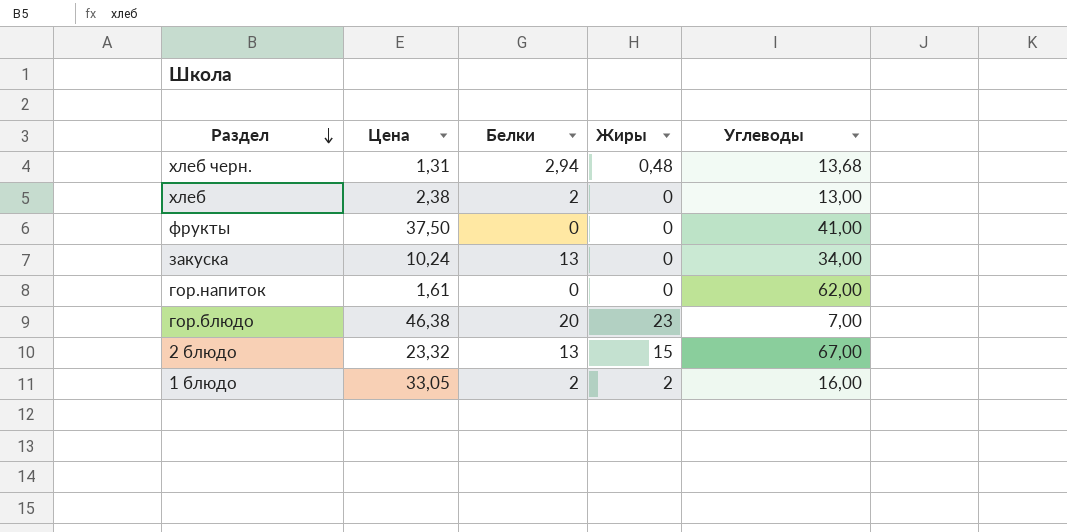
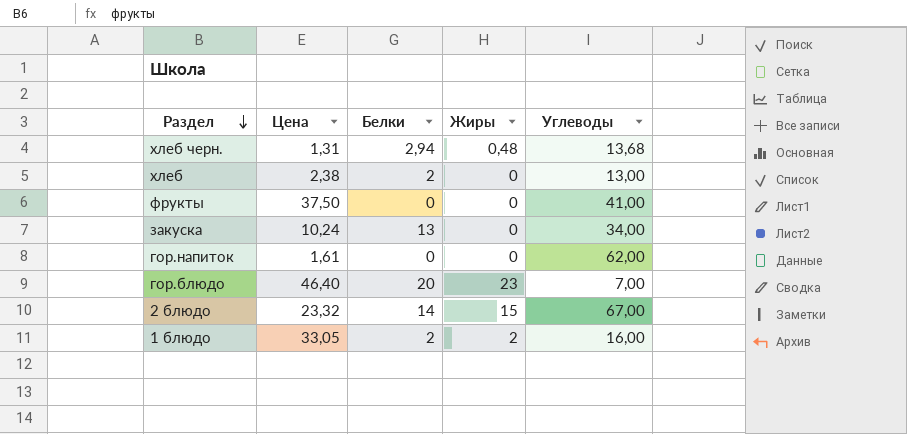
гор.блюдо | Цена: 46,38 -> 46,40
2 блюдо | Белки: 13 -> 14

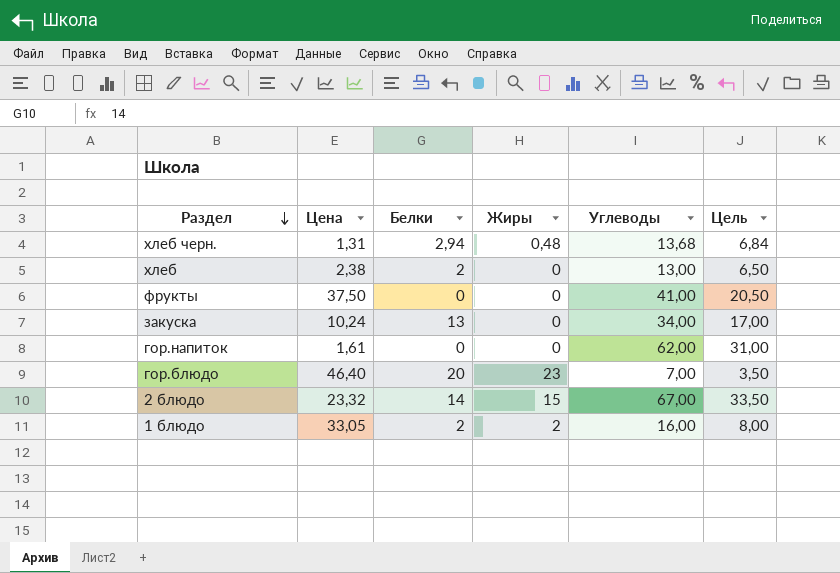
column Цель | formula: none -> [Углеводы] * 0,5

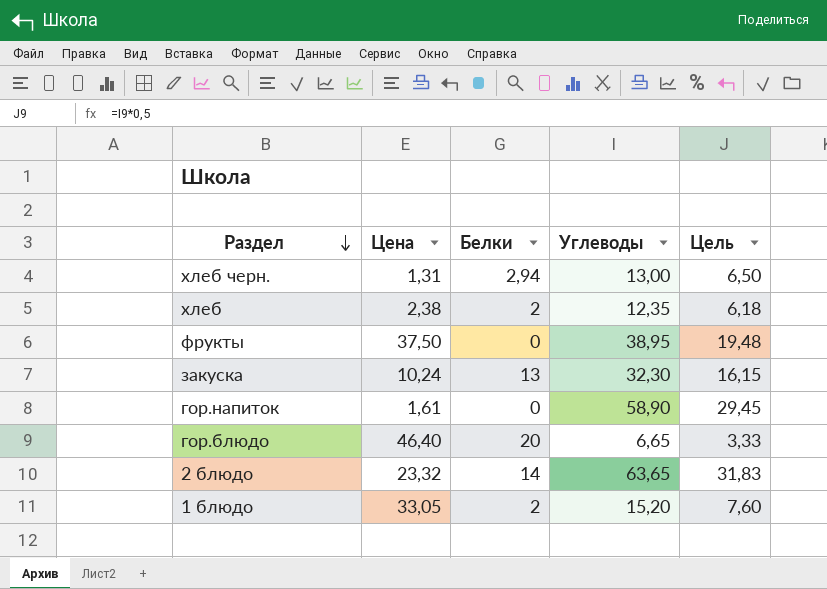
column Жиры | position: 4 -> none
хлеб черн. | Углеводы: 13,68 -> 13,00
хлеб черн. | Цель: 6,84 -> 6,50
хлеб | Углеводы: 13,00 -> 12,35
хлеб | Цель: 6,50 -> 6,18
фрукты | Углеводы: 41,00 -> 38,95
фрукты | Цель: 20,50 -> 19,48
закуска | Углеводы: 34,00 -> 32,30
закуска | Цель: 17,00 -> 16,15
гор.напиток | Углеводы: 62,00 -> 58,90
гор.напиток | Цель: 31,00 -> 29,45
гор.блюдо | Углеводы: 7,00 -> 6,65
гор.блюдо | Цель: 3,50 -> 3,33
2 блюдо | Углеводы: 67,00 -> 63,65
2 блюдо | Цель: 33,50 -> 31,83
1 блюдо | Углеводы: 16,00 -> 15,20
1 блюдо | Цель: 8,00 -> 7,60

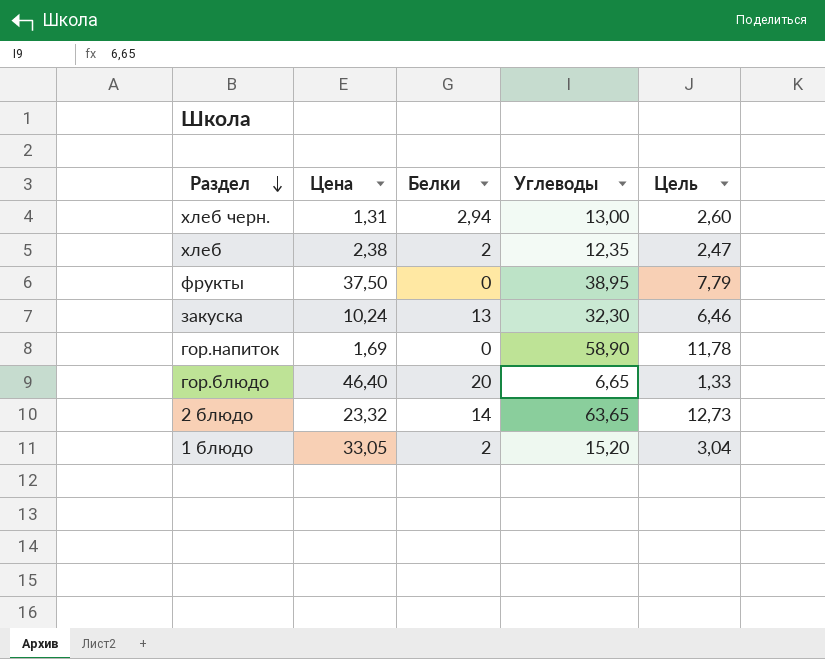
column Цель | formula: [Углеводы] * 0,5 -> [Углеводы] * 0,2
гор.напиток | Цена: 1,61 -> 1,69

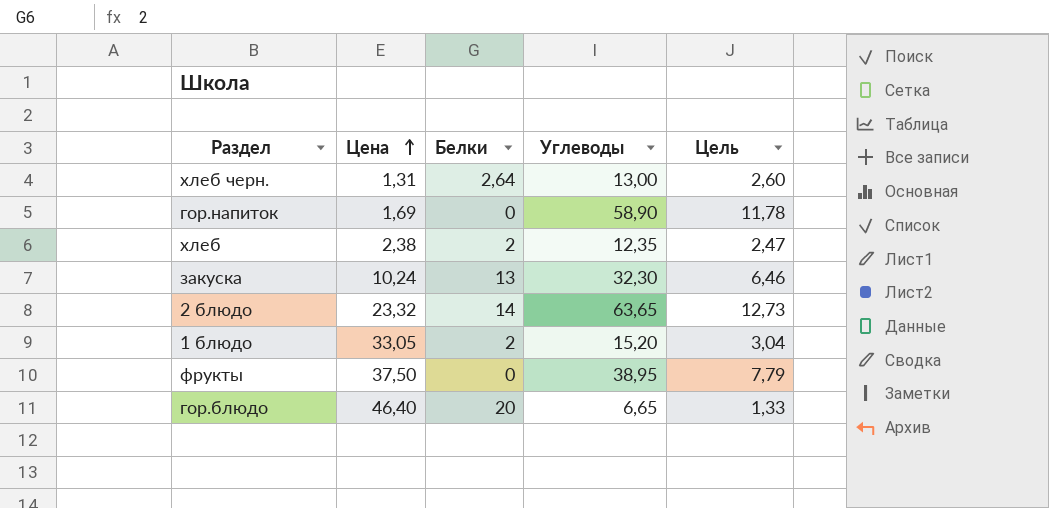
row order: Раздел descending -> Цена ascending
хлеб черн. | Белки: 2,94 -> 2,64

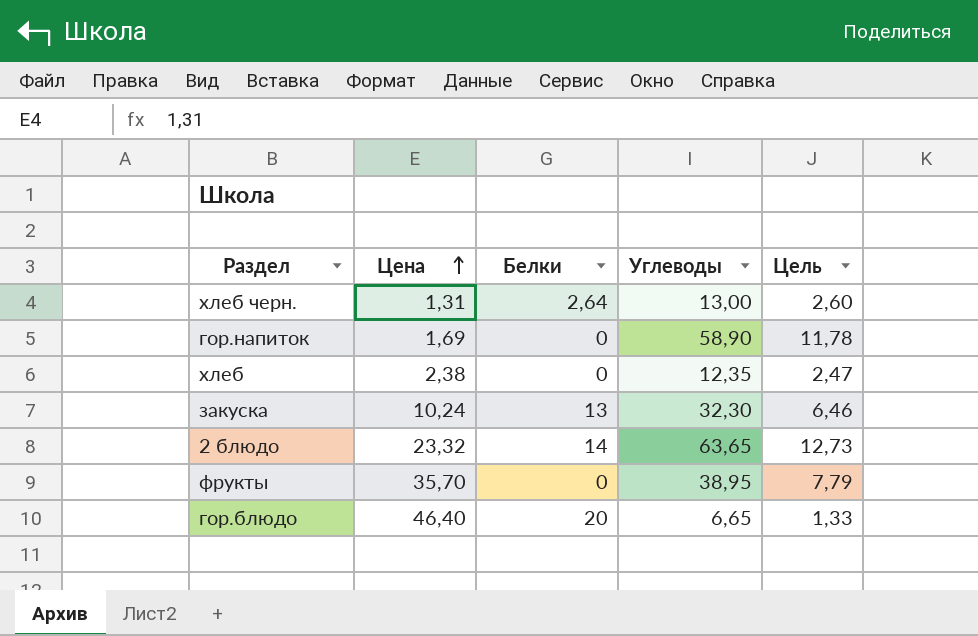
row 1 блюдо: 33,05 | 2 | 15,20 | 3,04 -> none
хлеб | Белки: 2 -> 0
фрукты | Цена: 37,50 -> 35,70

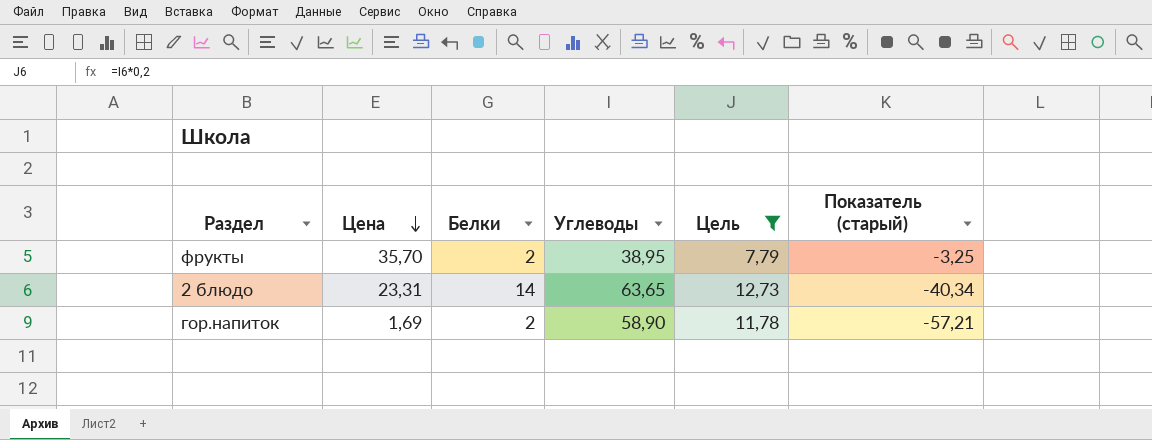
filter: none -> Цель >= 7,79
row order: Цена ascending -> Цена descending
column Показатель (старый) | formula: none -> [Цена] - [Углеводы]
фрукты | Белки: 0 -> 2
2 блюдо | Цена: 23,32 -> 23,31
гор.напиток | Белки: 0 -> 2

